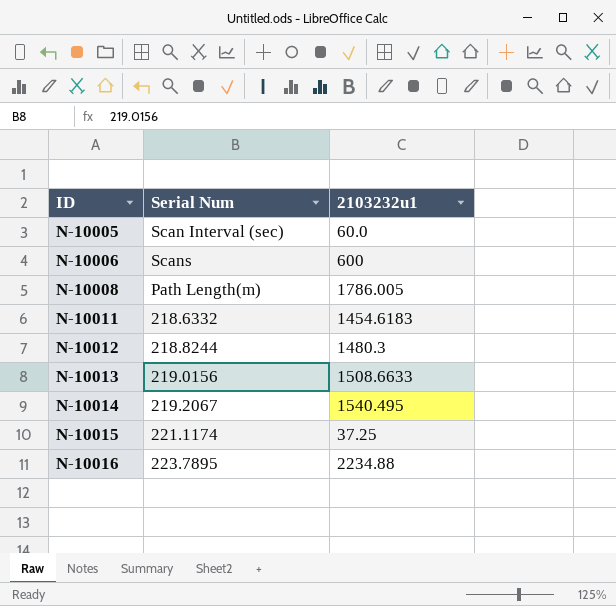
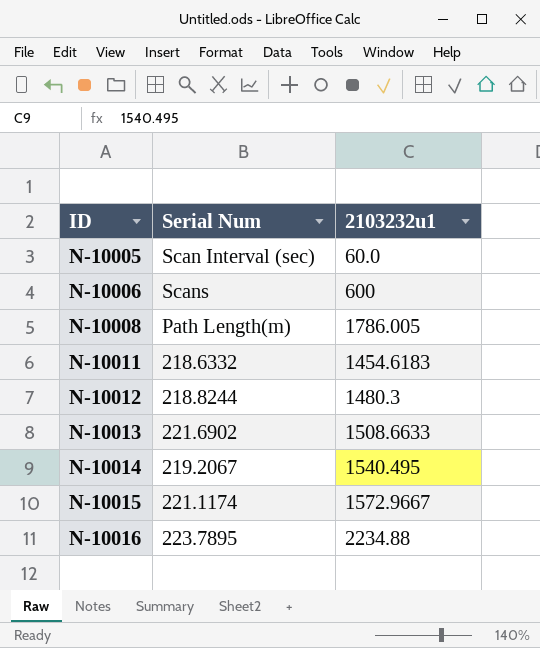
N-10013 | Serial Num: 219.0156 -> 221.6902
N-10015 | 2103232u1: 37.25 -> 1572.9667

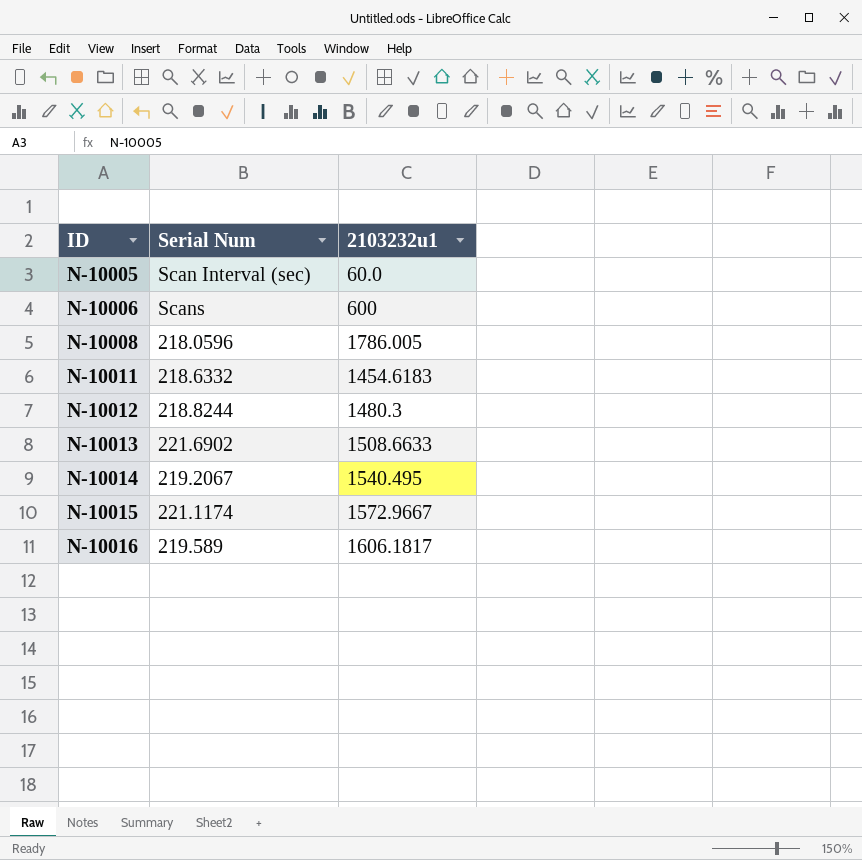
N-10008 | Serial Num: Path Length(m) -> 218.0596
N-10016 | Serial Num: 223.7895 -> 219.589
N-10016 | 2103232u1: 2234.88 -> 1606.1817

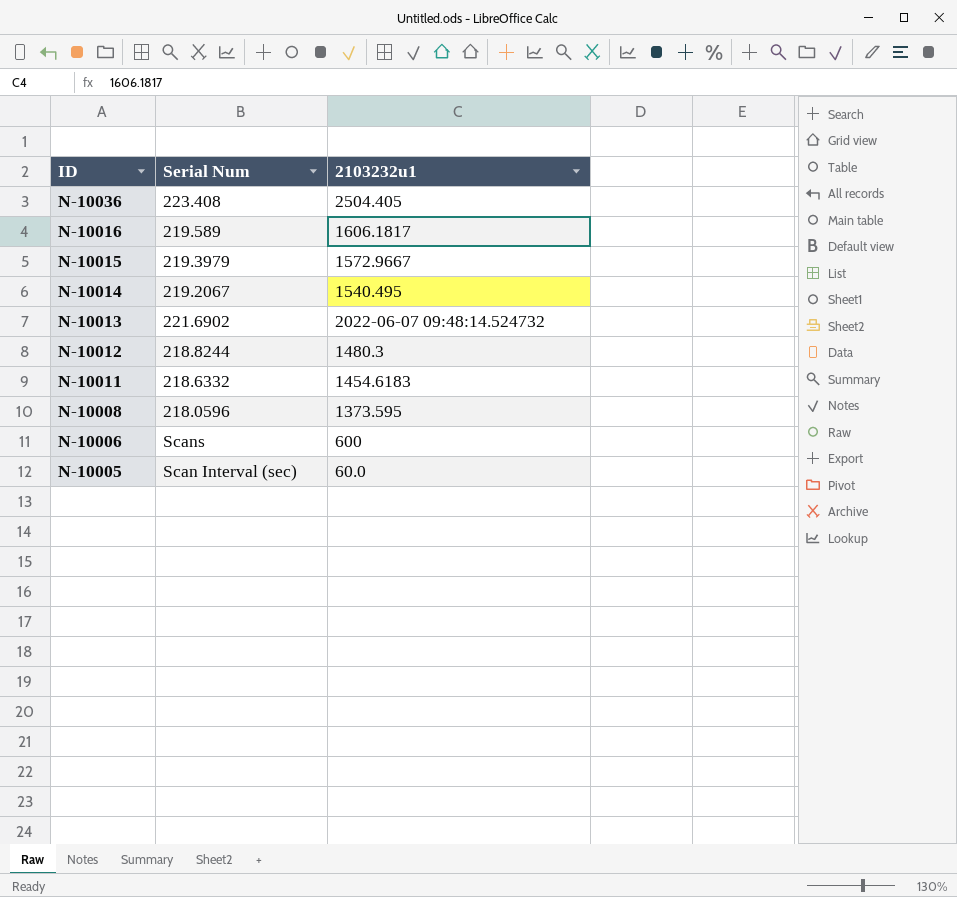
row order: ID ascending -> ID descending
row N-10036: none -> 223.408 | 2504.405
N-10015 | Serial Num: 221.1174 -> 219.3979
N-10013 | 2103232u1: 1508.6633 -> 2022-06-07 09:48:14.524732
N-10008 | 2103232u1: 1786.005 -> 1373.595

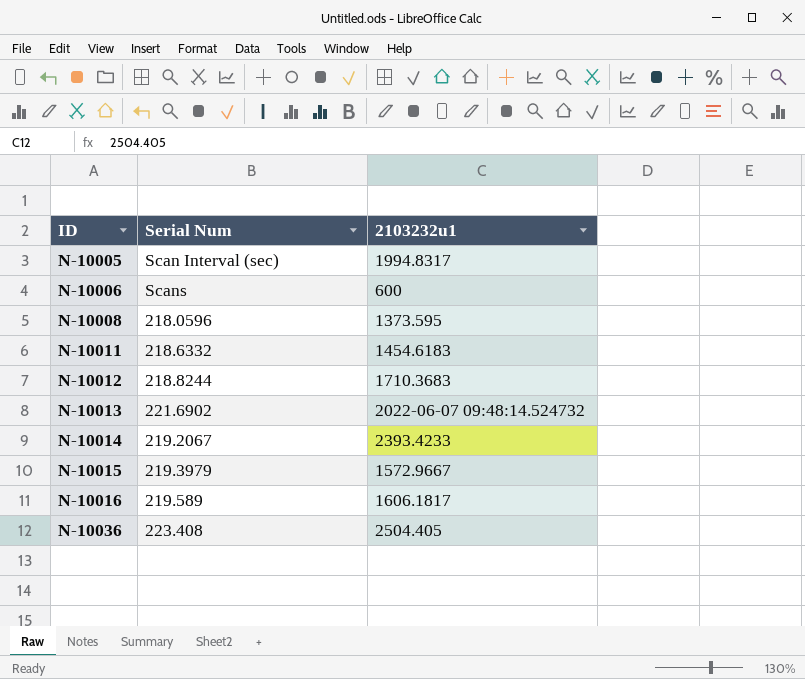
row order: ID descending -> ID ascending
N-10005 | 2103232u1: 60.0 -> 1994.8317
N-10012 | 2103232u1: 1480.3 -> 1710.3683
N-10014 | 2103232u1: 1540.495 -> 2393.4233

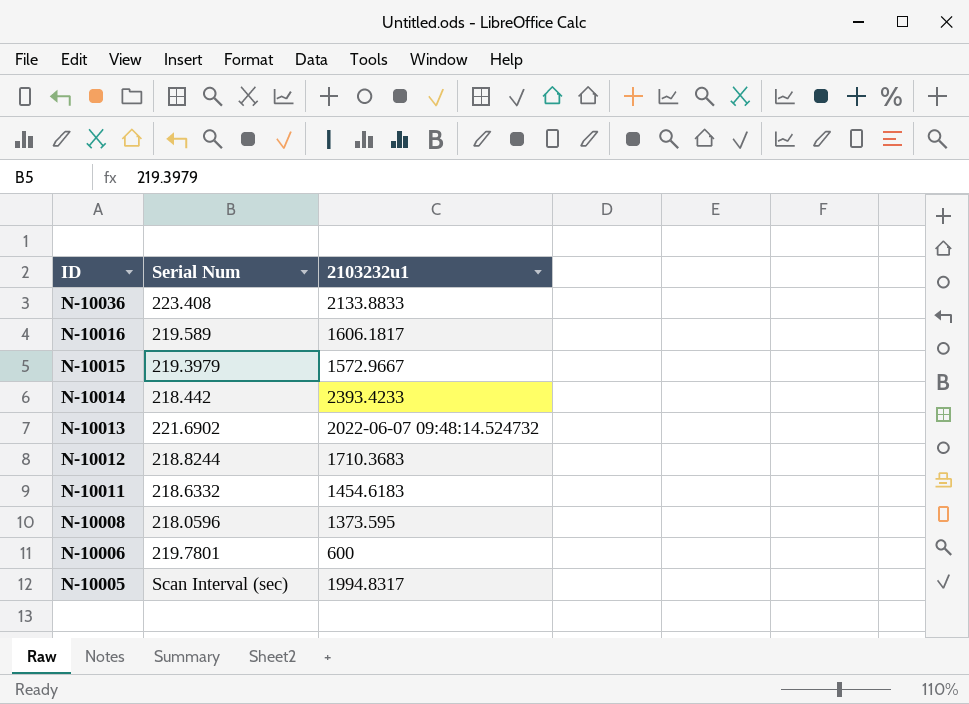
row order: ID ascending -> ID descending
N-10036 | 2103232u1: 2504.405 -> 2133.8833
N-10014 | Serial Num: 219.2067 -> 218.442
N-10006 | Serial Num: Scans -> 219.7801

